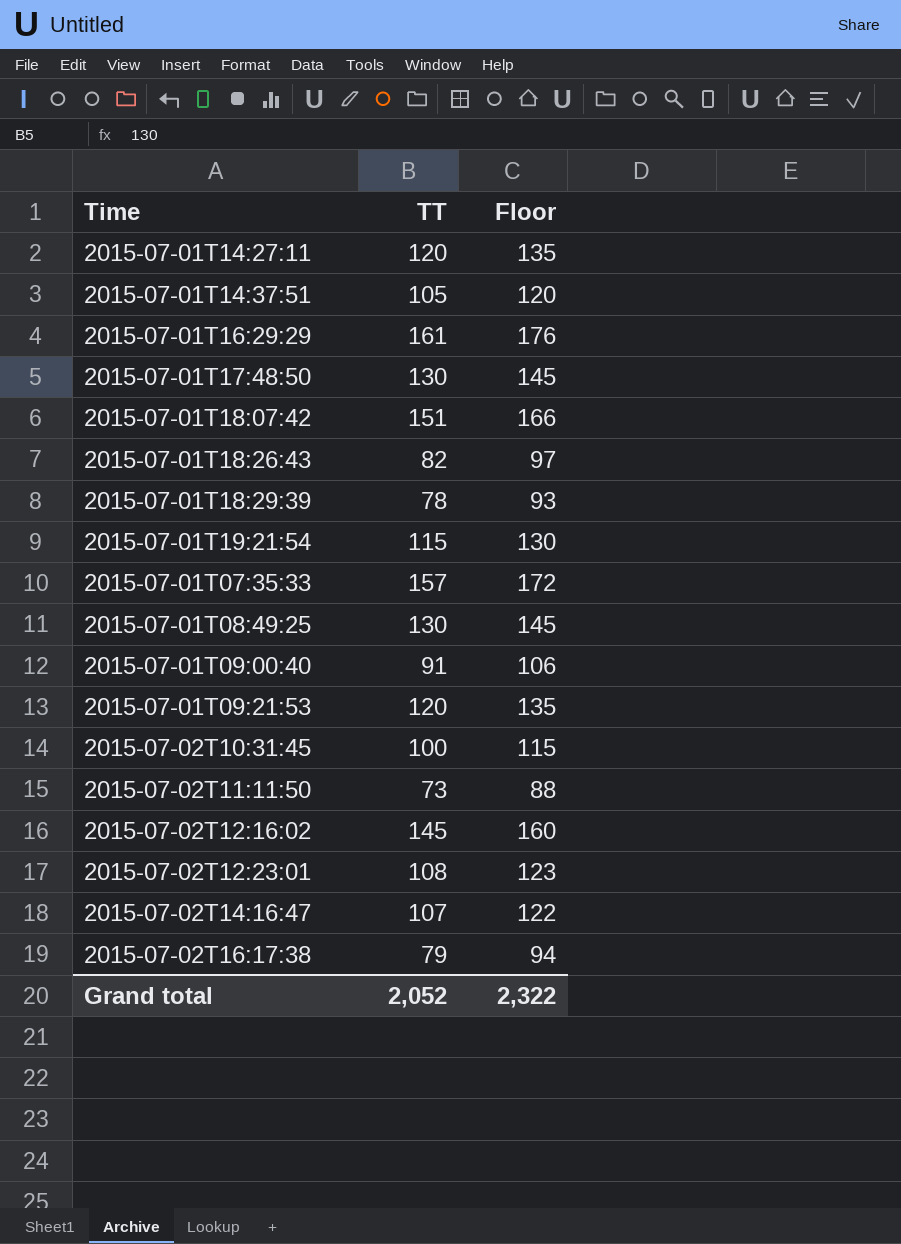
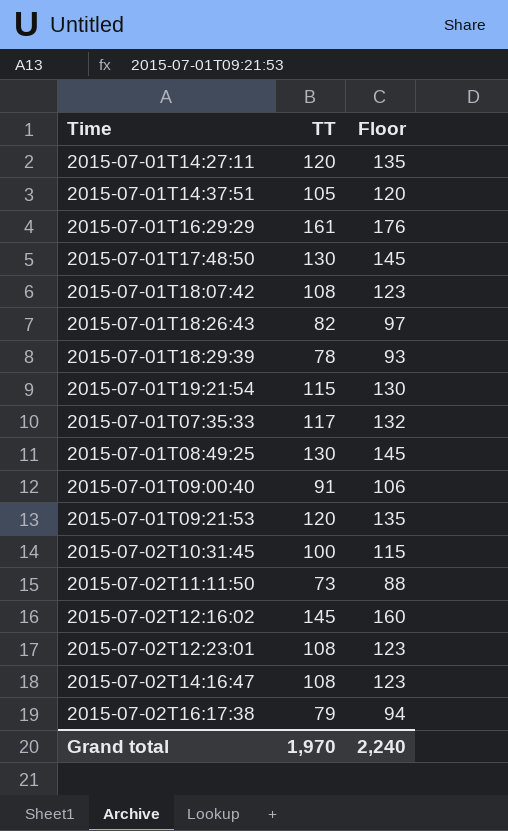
2015-07-01T18:07:42 | TT: 151 -> 108
2015-07-01T18:07:42 | Floor: 166 -> 123
2015-07-01T07:35:33 | TT: 157 -> 117
2015-07-01T07:35:33 | Floor: 172 -> 132
2015-07-02T14:16:47 | TT: 107 -> 108
2015-07-02T14:16:47 | Floor: 122 -> 123
Grand total | TT: 2,052 -> 1,970
Grand total | Floor: 2,322 -> 2,240

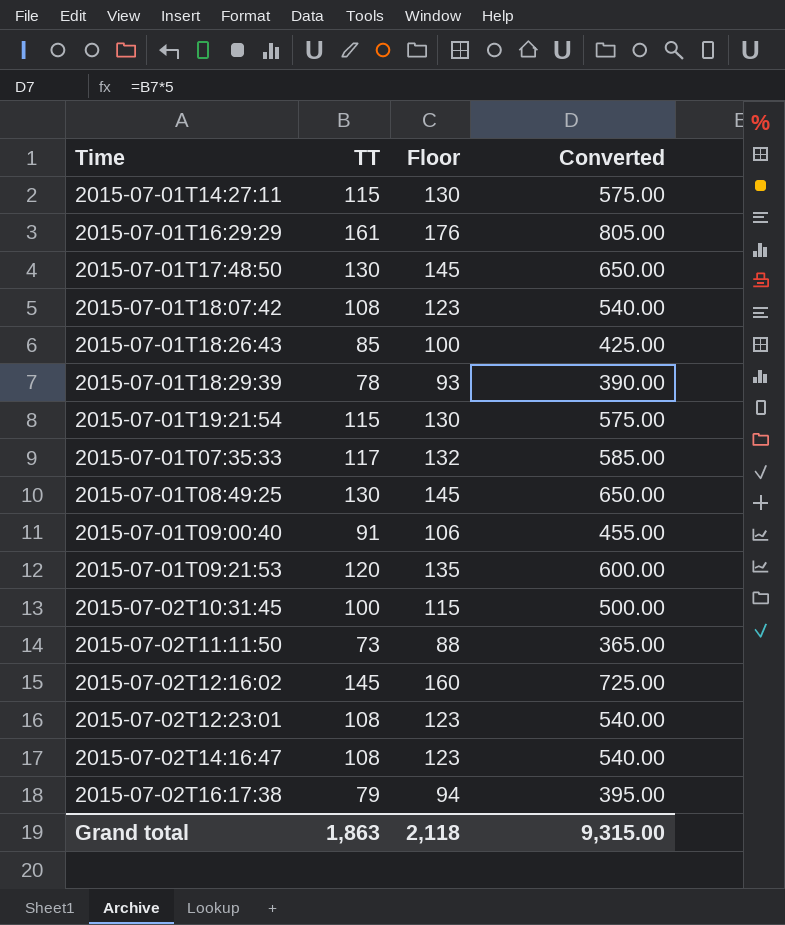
column Converted | formula: none -> [TT] * 5
row 2015-07-01T14:37:51: 105 | 120 -> none
2015-07-01T14:27:11 | TT: 120 -> 115
2015-07-01T14:27:11 | Floor: 135 -> 130
2015-07-01T18:26:43 | TT: 82 -> 85
2015-07-01T18:26:43 | Floor: 97 -> 100
Grand total | TT: 1,970 -> 1,863
Grand total | Floor: 2,240 -> 2,118

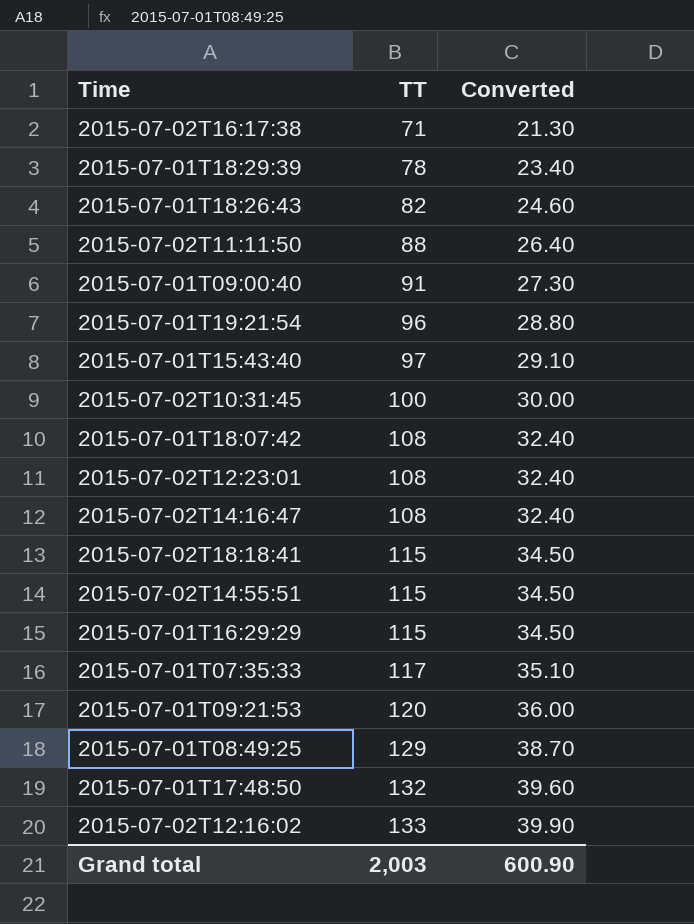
row order: none -> TT ascending
column Floor | formula: [TT] + 15 -> none
column Converted | formula: [TT] * 5 -> [TT] * 0.3
row 2015-07-01T14:27:11: 115 | 130 | 575.00 -> none
2015-07-02T16:17:38 | TT: 79 -> 71
2015-07-01T18:26:43 | TT: 85 -> 82
2015-07-02T11:11:50 | TT: 73 -> 88
2015-07-01T19:21:54 | TT: 115 -> 96
row 2015-07-01T15:43:40: none -> 97 | 29.10
row 2015-07-02T18:18:41: none -> 115 | 34.50
row 2015-07-02T14:55:51: none -> 115 | 34.50
2015-07-01T16:29:29 | TT: 161 -> 115
2015-07-01T08:49:25 | TT: 130 -> 129
2015-07-01T17:48:50 | TT: 130 -> 132
2015-07-02T12:16:02 | TT: 145 -> 133
Grand total | TT: 1,863 -> 2,003
Grand total | Converted: 9,315.00 -> 600.90

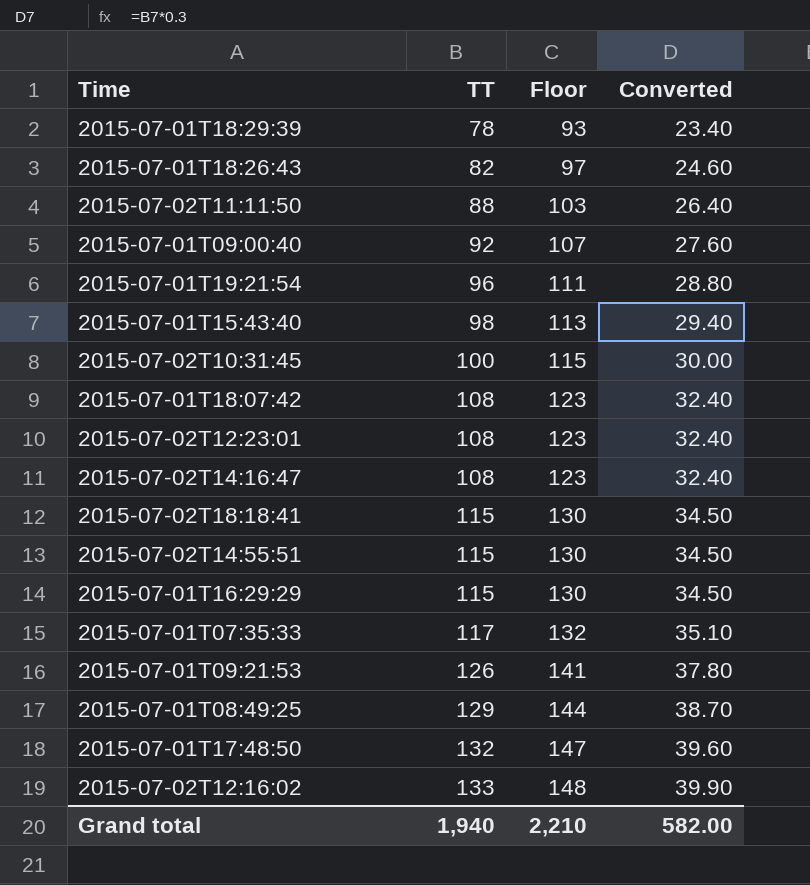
column Floor | formula: none -> [TT] + 15
row 2015-07-02T16:17:38: 71 | 21.30 -> none
2015-07-01T09:00:40 | TT: 91 -> 92
2015-07-01T09:00:40 | Converted: 27.30 -> 27.60
2015-07-01T15:43:40 | TT: 97 -> 98
2015-07-01T15:43:40 | Converted: 29.10 -> 29.40
2015-07-01T09:21:53 | TT: 120 -> 126
2015-07-01T09:21:53 | Converted: 36.00 -> 37.80
Grand total | TT: 2,003 -> 1,940
Grand total | Converted: 600.90 -> 582.00

